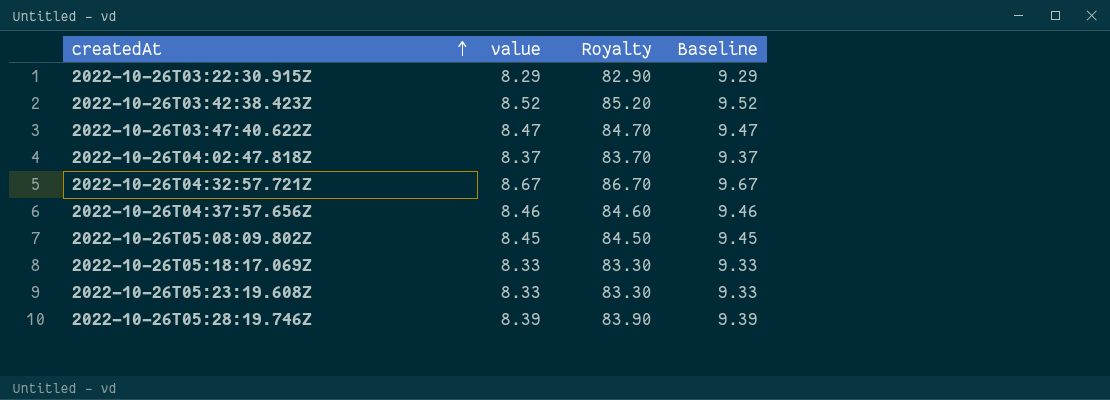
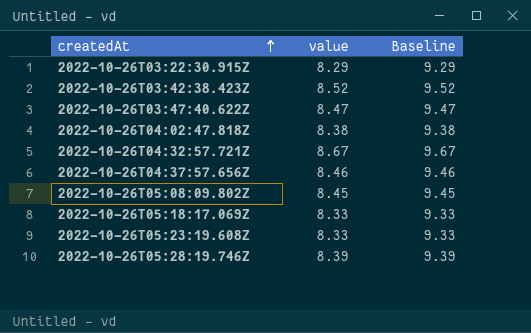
column Royalty | formula: [value] * 10 -> none
2022-10-26T04:02:47.818Z | value: 8.37 -> 8.38
2022-10-26T04:02:47.818Z | Baseline: 9.37 -> 9.38

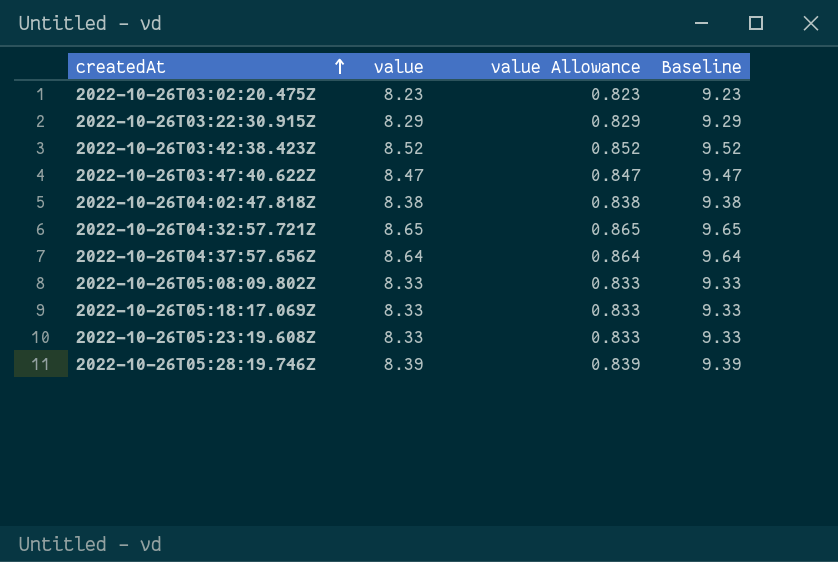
column value Allowance | formula: none -> [value] * 0.1
row 2022-10-26T03:02:20.475Z: none -> 8.23 | 0.823 | 9.23
2022-10-26T04:32:57.721Z | value: 8.67 -> 8.65
2022-10-26T04:32:57.721Z | Baseline: 9.67 -> 9.65
2022-10-26T04:37:57.656Z | value: 8.46 -> 8.64
2022-10-26T04:37:57.656Z | Baseline: 9.46 -> 9.64
2022-10-26T05:08:09.802Z | value: 8.45 -> 8.33
2022-10-26T05:08:09.802Z | Baseline: 9.45 -> 9.33

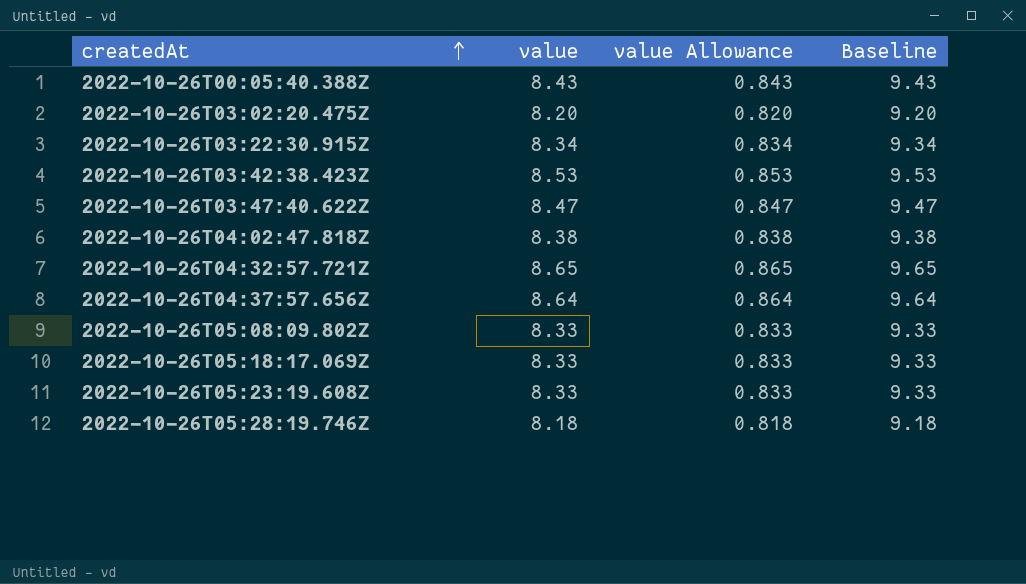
row 2022-10-26T00:05:40.388Z: none -> 8.43 | 0.843 | 9.43
2022-10-26T03:02:20.475Z | value: 8.23 -> 8.20
2022-10-26T03:02:20.475Z | value Allowance: 0.823 -> 0.820
2022-10-26T03:02:20.475Z | Baseline: 9.23 -> 9.20
2022-10-26T03:22:30.915Z | value: 8.29 -> 8.34
2022-10-26T03:22:30.915Z | value Allowance: 0.829 -> 0.834
2022-10-26T03:22:30.915Z | Baseline: 9.29 -> 9.34
2022-10-26T03:42:38.423Z | value: 8.52 -> 8.53
2022-10-26T03:42:38.423Z | value Allowance: 0.852 -> 0.853
2022-10-26T03:42:38.423Z | Baseline: 9.52 -> 9.53
2022-10-26T05:28:19.746Z | value: 8.39 -> 8.18
2022-10-26T05:28:19.746Z | value Allowance: 0.839 -> 0.818
2022-10-26T05:28:19.746Z | Baseline: 9.39 -> 9.18

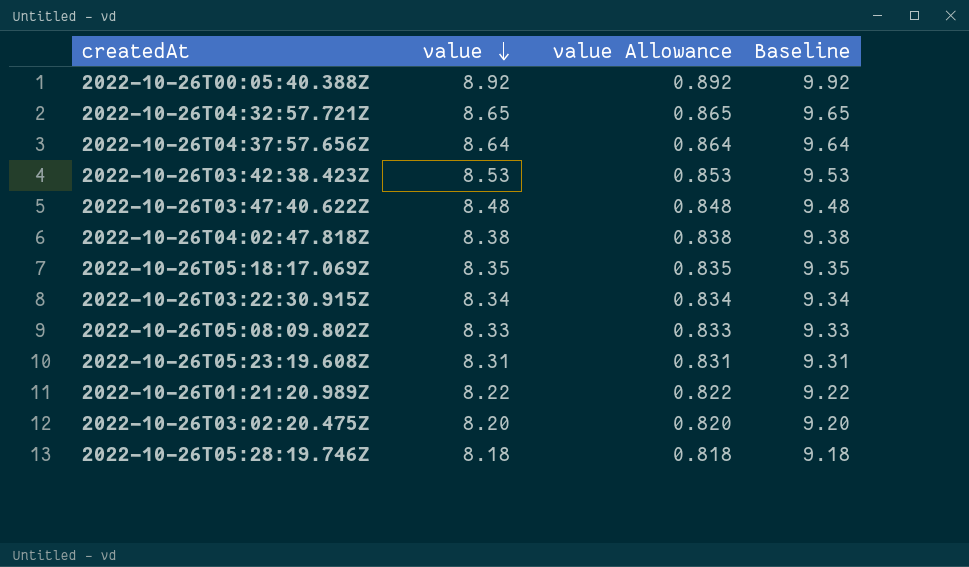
row order: createdAt ascending -> value descending
2022-10-26T00:05:40.388Z | value: 8.43 -> 8.92
2022-10-26T00:05:40.388Z | value Allowance: 0.843 -> 0.892
2022-10-26T00:05:40.388Z | Baseline: 9.43 -> 9.92
2022-10-26T03:47:40.622Z | value: 8.47 -> 8.48
2022-10-26T03:47:40.622Z | value Allowance: 0.847 -> 0.848
2022-10-26T03:47:40.622Z | Baseline: 9.47 -> 9.48
2022-10-26T05:18:17.069Z | value: 8.33 -> 8.35
2022-10-26T05:18:17.069Z | value Allowance: 0.833 -> 0.835
2022-10-26T05:18:17.069Z | Baseline: 9.33 -> 9.35
2022-10-26T05:23:19.608Z | value: 8.33 -> 8.31
2022-10-26T05:23:19.608Z | value Allowance: 0.833 -> 0.831
2022-10-26T05:23:19.608Z | Baseline: 9.33 -> 9.31
row 2022-10-26T01:21:20.989Z: none -> 8.22 | 0.822 | 9.22

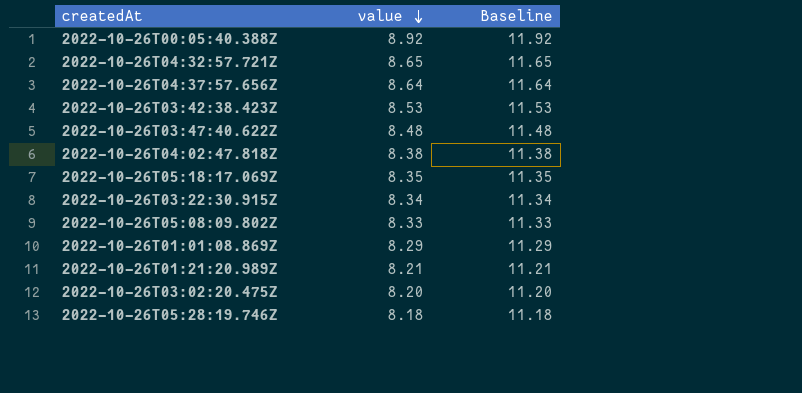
column value Allowance | formula: [value] * 0.1 -> none
column Baseline | formula: [value] + 1 -> [value] + 3
row 2022-10-26T05:23:19.608Z: 8.31 | 0.831 | 9.31 -> none
row 2022-10-26T01:01:08.869Z: none -> 8.29 | 11.29
2022-10-26T01:21:20.989Z | value: 8.22 -> 8.21

